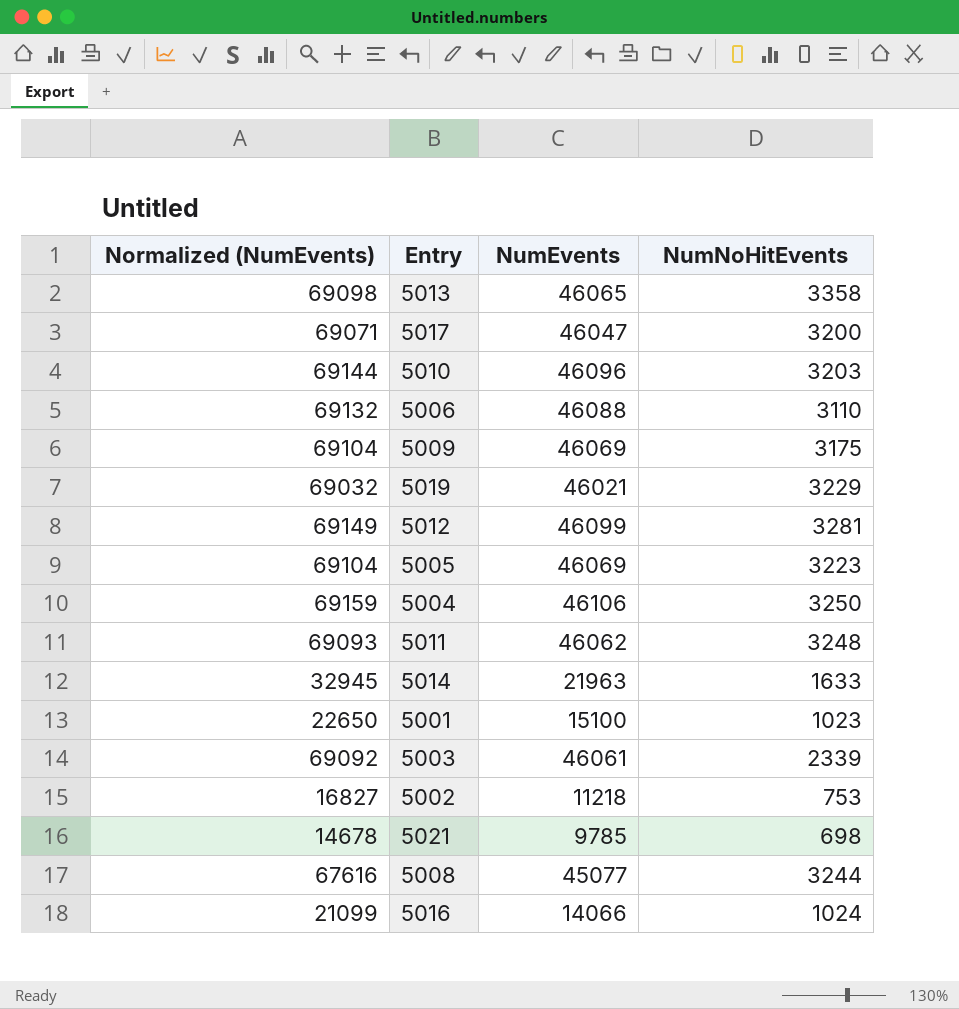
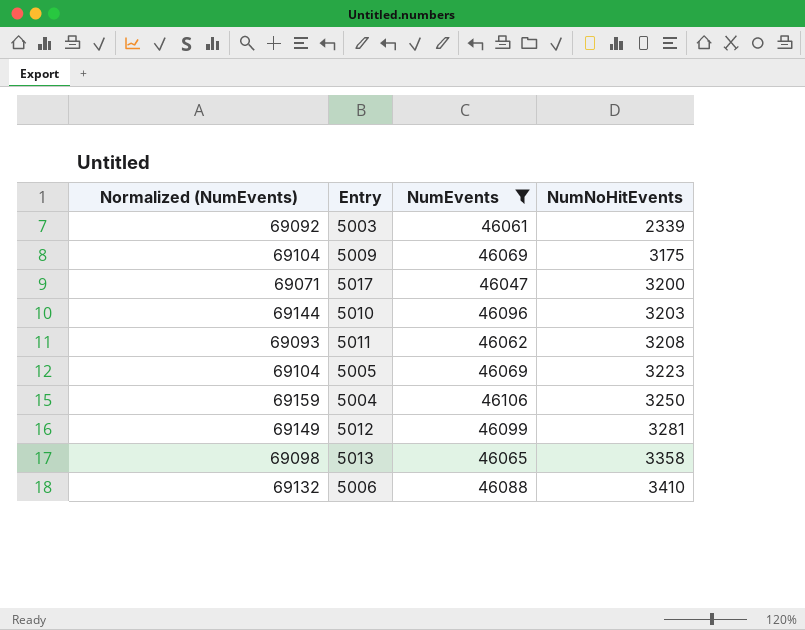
filter: none -> NumEvents >= 46047
row order: none -> NumNoHitEvents ascending
5011 | NumNoHitEvents: 3248 -> 3208
5006 | NumNoHitEvents: 3110 -> 3410

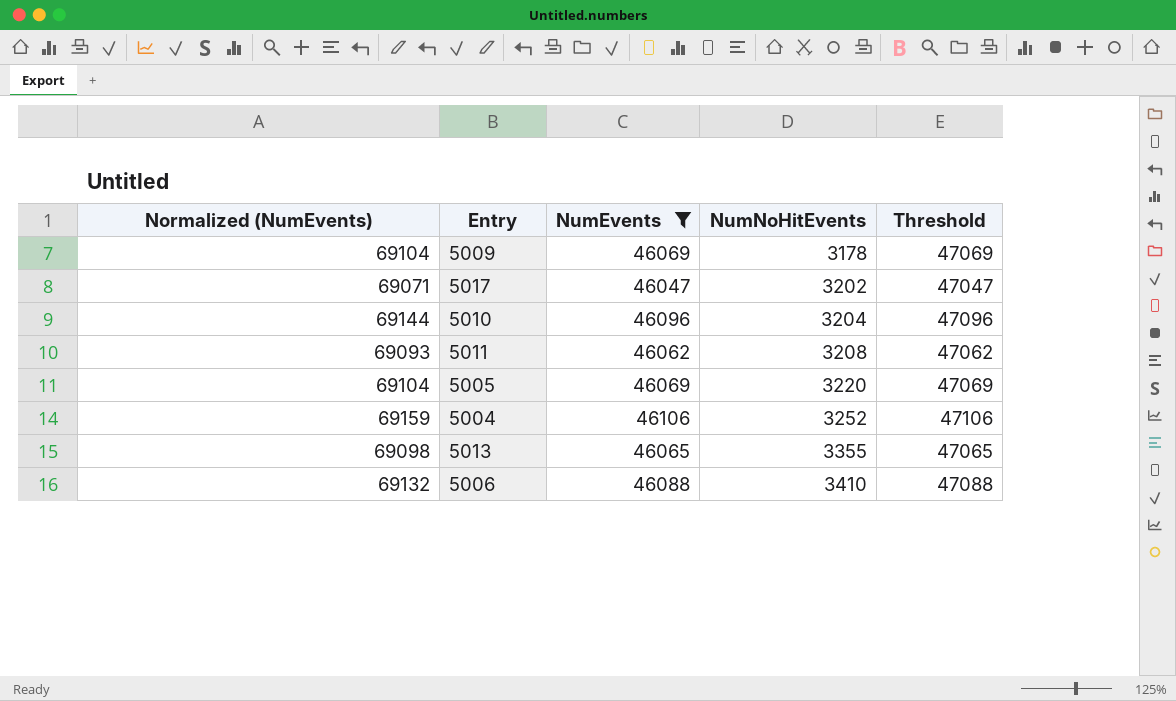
column Threshold | formula: none -> [NumEvents] + 1000
row 5003: 69092 | 46061 | 2339 -> none
row 5012: 69149 | 46099 | 3281 -> none
5009 | NumNoHitEvents: 3175 -> 3178
5017 | NumNoHitEvents: 3200 -> 3202
5010 | NumNoHitEvents: 3203 -> 3204
5005 | NumNoHitEvents: 3223 -> 3220
5004 | NumNoHitEvents: 3250 -> 3252
5013 | NumNoHitEvents: 3358 -> 3355

